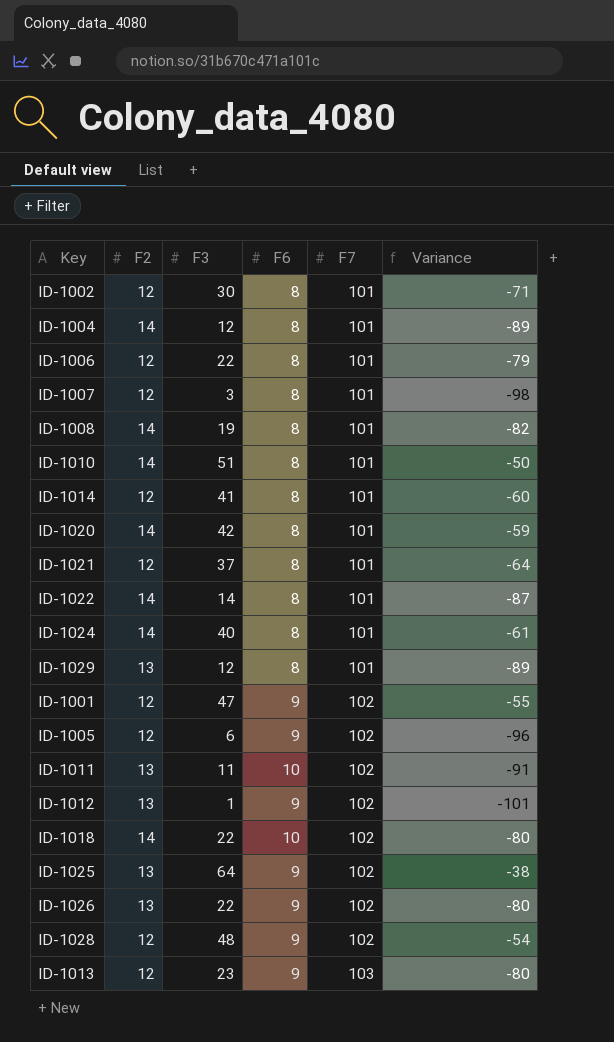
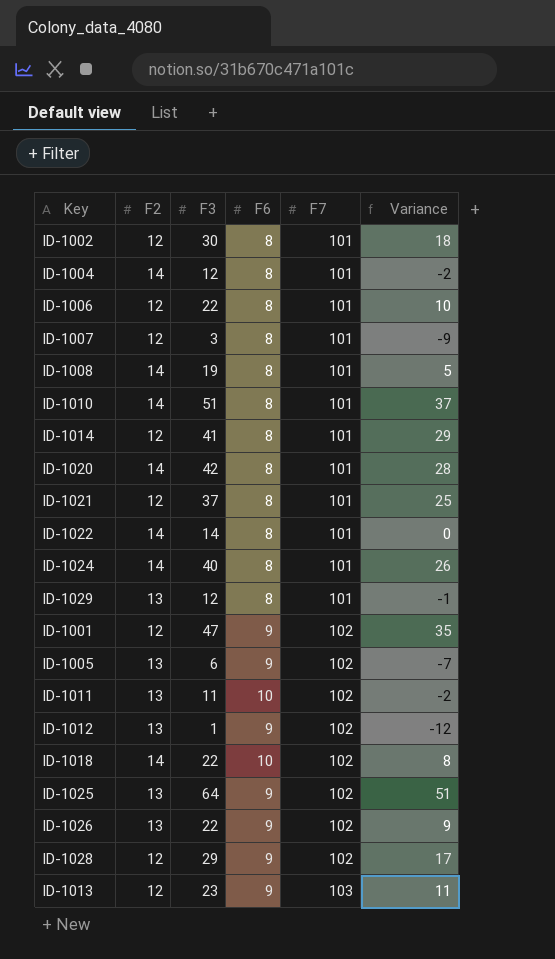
column Variance | formula: [F3] - [F7] -> [F3] - [F2]
ID-1005 | F2: 12 -> 13
ID-1028 | F3: 48 -> 29

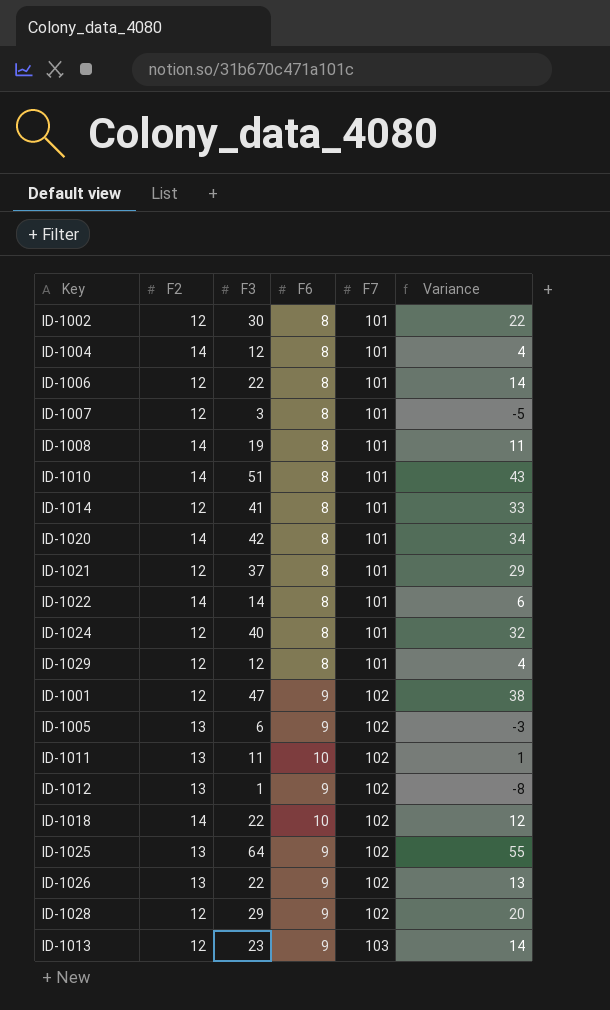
column Variance | formula: [F3] - [F2] -> [F3] - [F6]
ID-1024 | F2: 14 -> 12
ID-1029 | F2: 13 -> 12

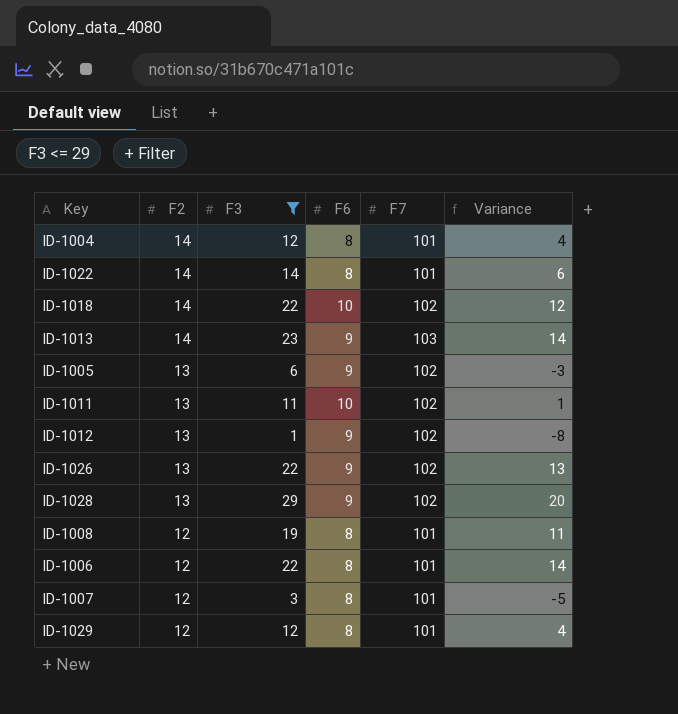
filter: none -> F3 <= 29
row order: F7 ascending -> F2 descending
ID-1013 | F2: 12 -> 14
ID-1028 | F2: 12 -> 13
ID-1008 | F2: 14 -> 12

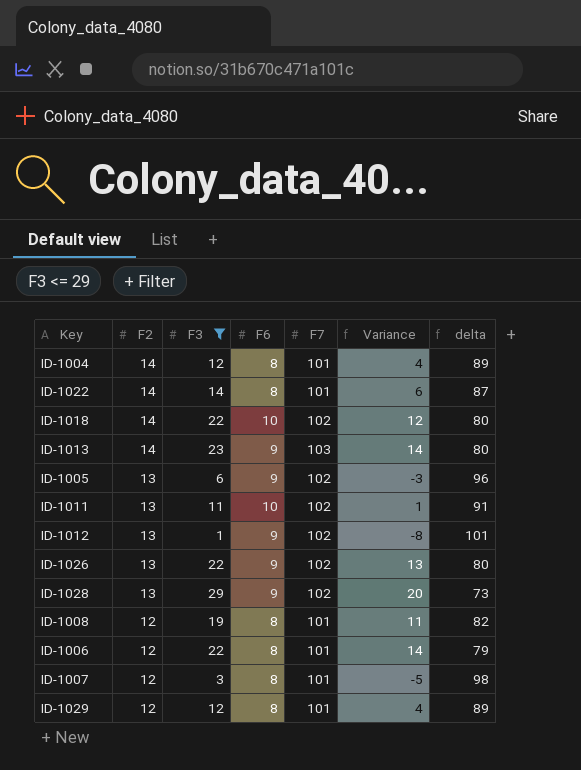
column delta | formula: none -> [F7] - [F3]

